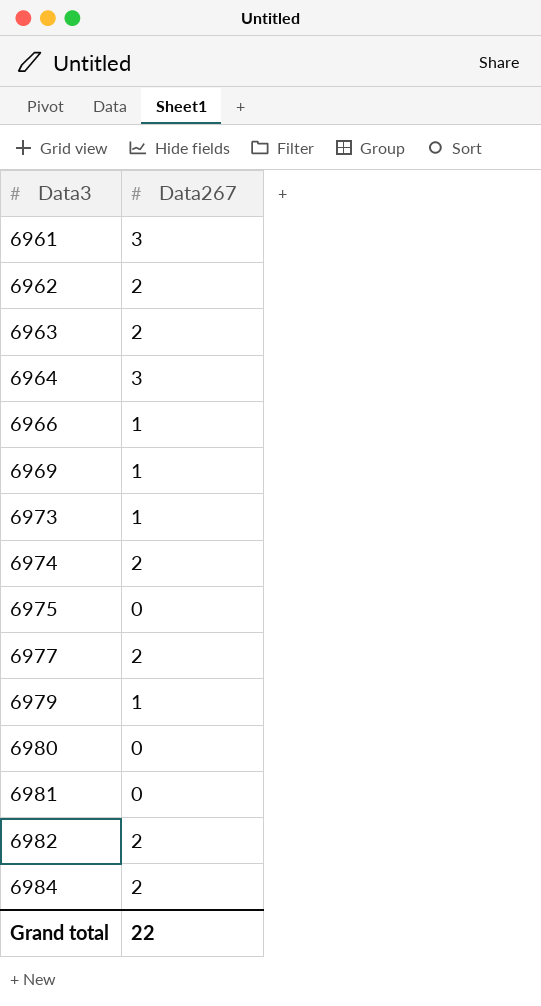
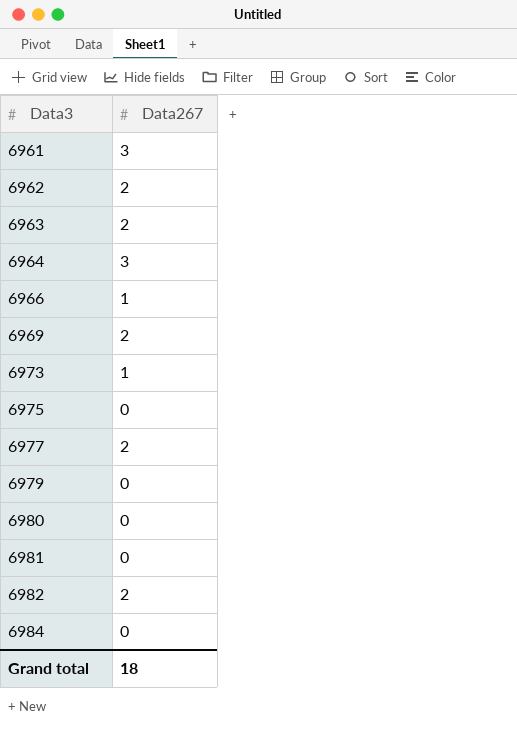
row 6974: 2 -> none
6969 | Data267: 1 -> 2
6979 | Data267: 1 -> 0
6984 | Data267: 2 -> 0
Grand total | Data267: 22 -> 18

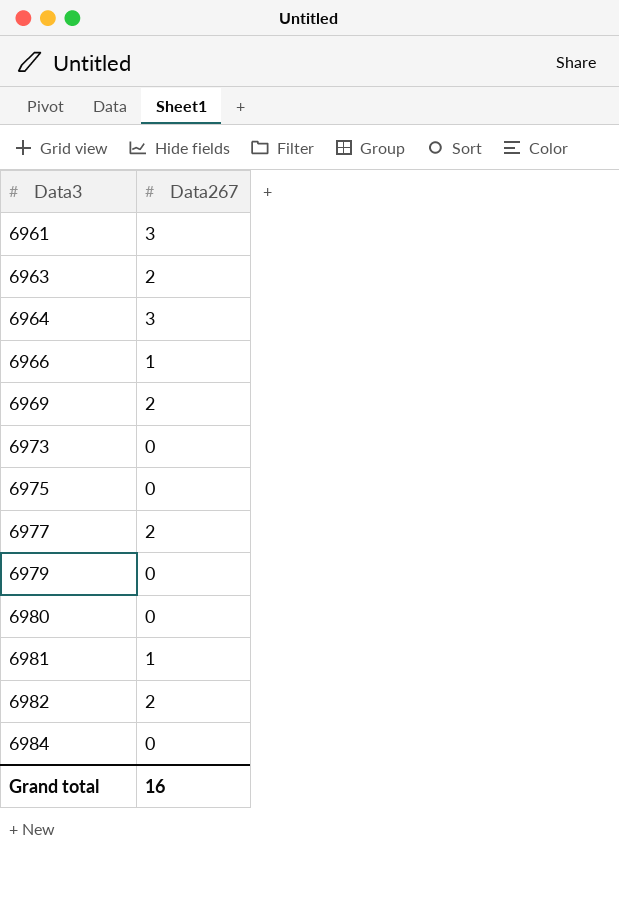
row 6962: 2 -> none
6973 | Data267: 1 -> 0
6981 | Data267: 0 -> 1
Grand total | Data267: 18 -> 16

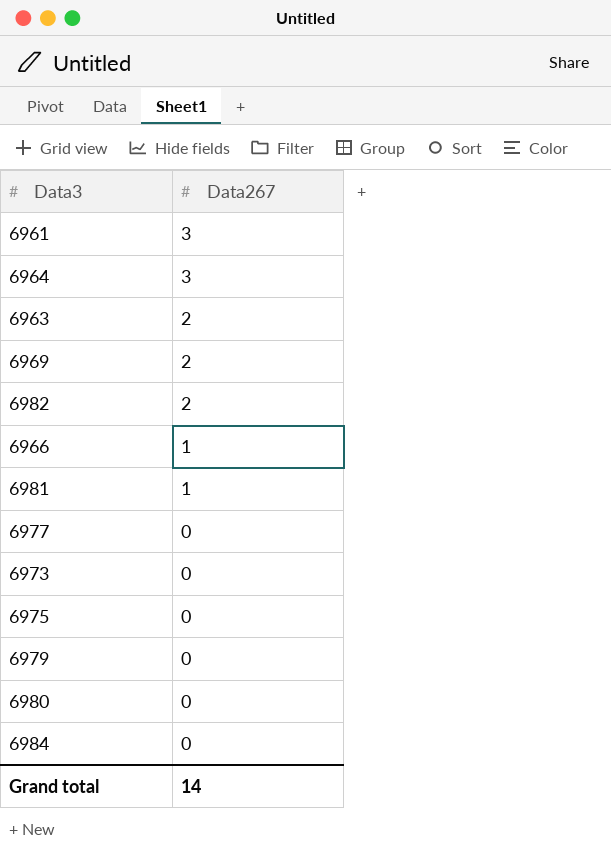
row order: Data3 ascending -> Data267 descending
6977 | Data267: 2 -> 0
Grand total | Data267: 16 -> 14

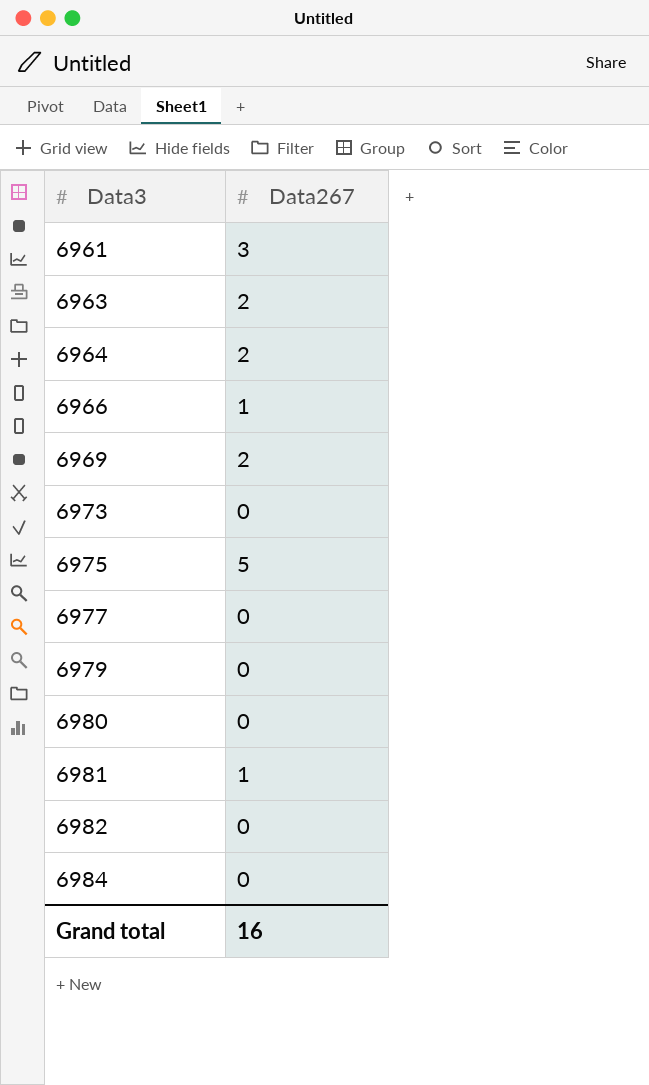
row order: Data267 descending -> Data3 ascending
6964 | Data267: 3 -> 2
6975 | Data267: 0 -> 5
6982 | Data267: 2 -> 0
Grand total | Data267: 14 -> 16

